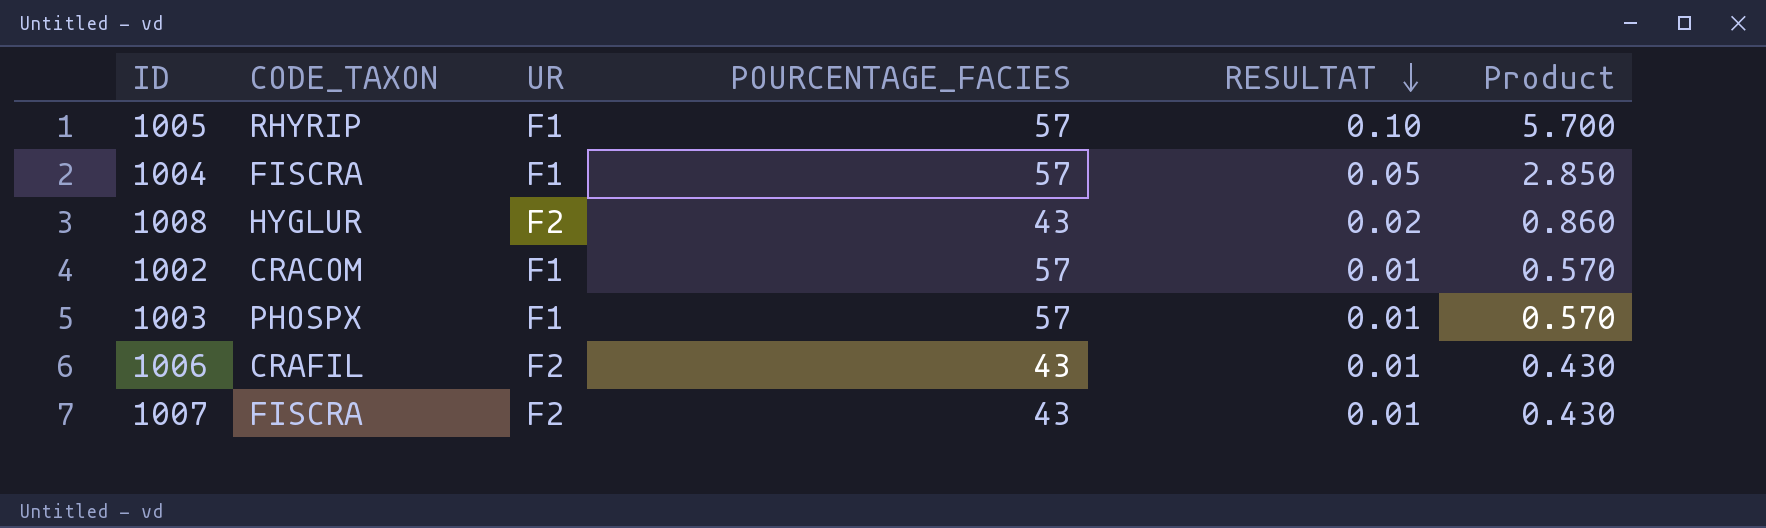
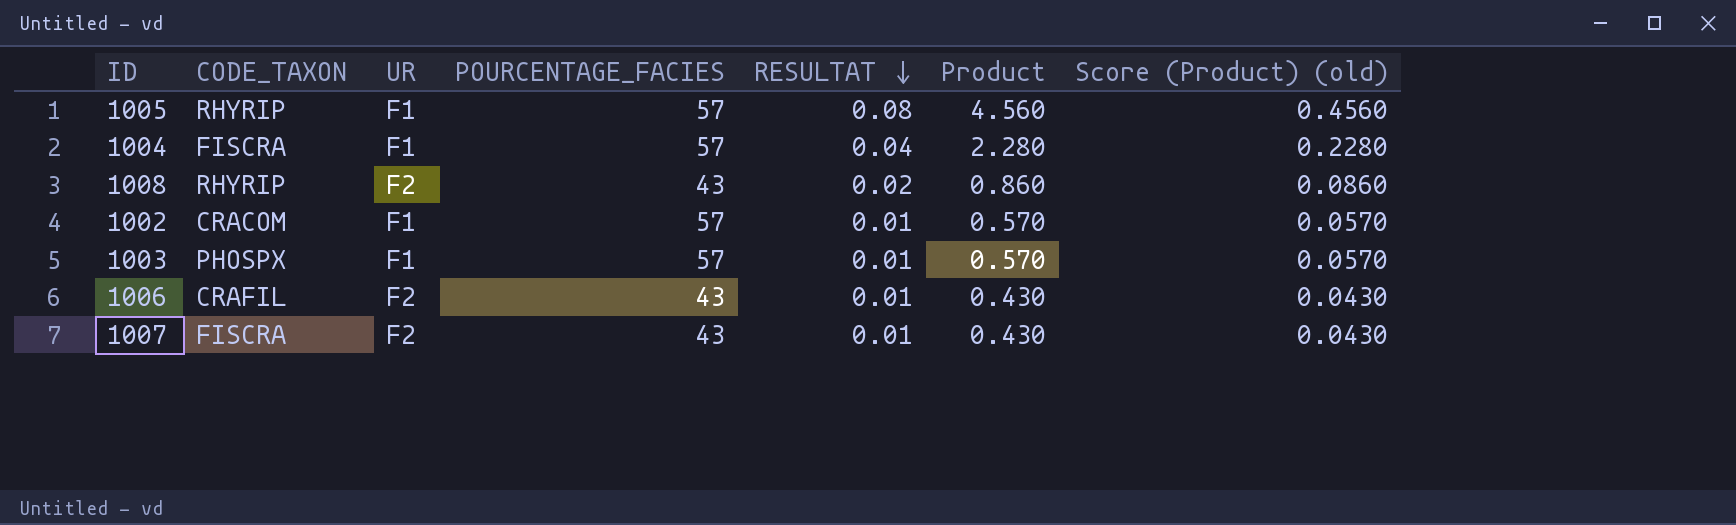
column Score (Product) (old) | formula: none -> [Product] * 0.1
1005 | RESULTAT: 0.10 -> 0.08
1005 | Product: 5.700 -> 4.560
1004 | RESULTAT: 0.05 -> 0.04
1004 | Product: 2.850 -> 2.280
1008 | CODE_TAXON: HYGLUR -> RHYRIP

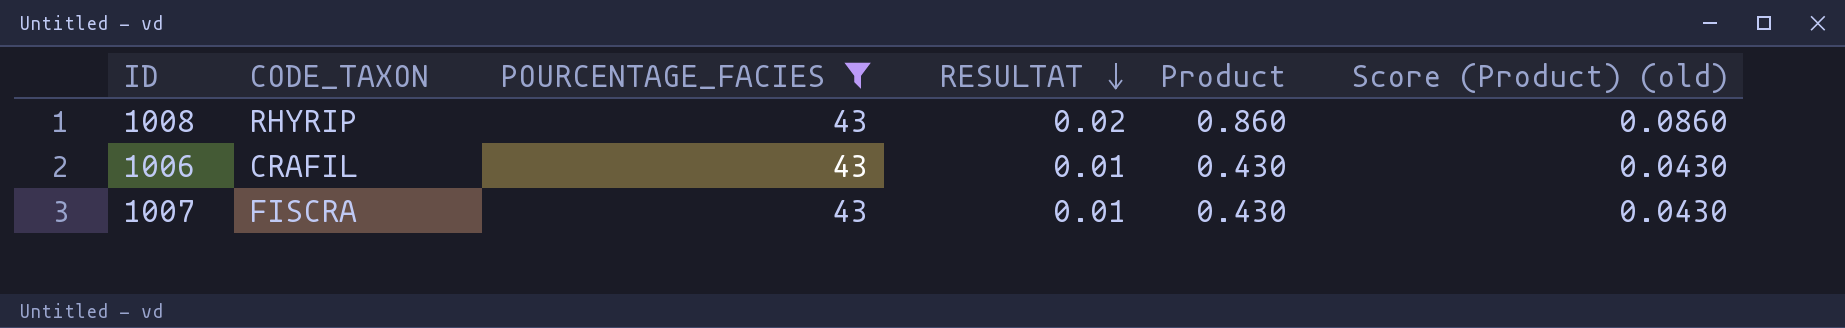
filter: none -> POURCENTAGE_FACIES = 43
column UR | position: 3 -> none

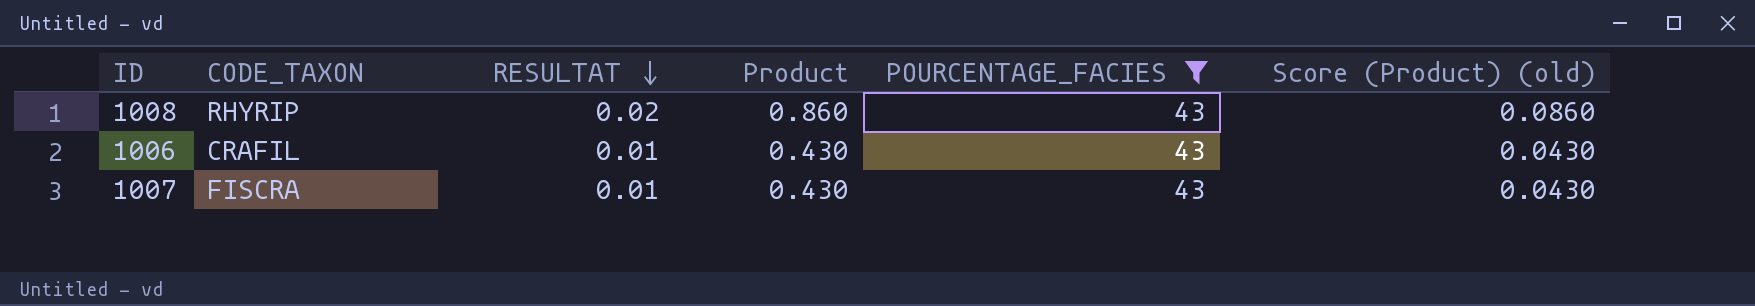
column POURCENTAGE_FACIES | position: 3 -> 5

